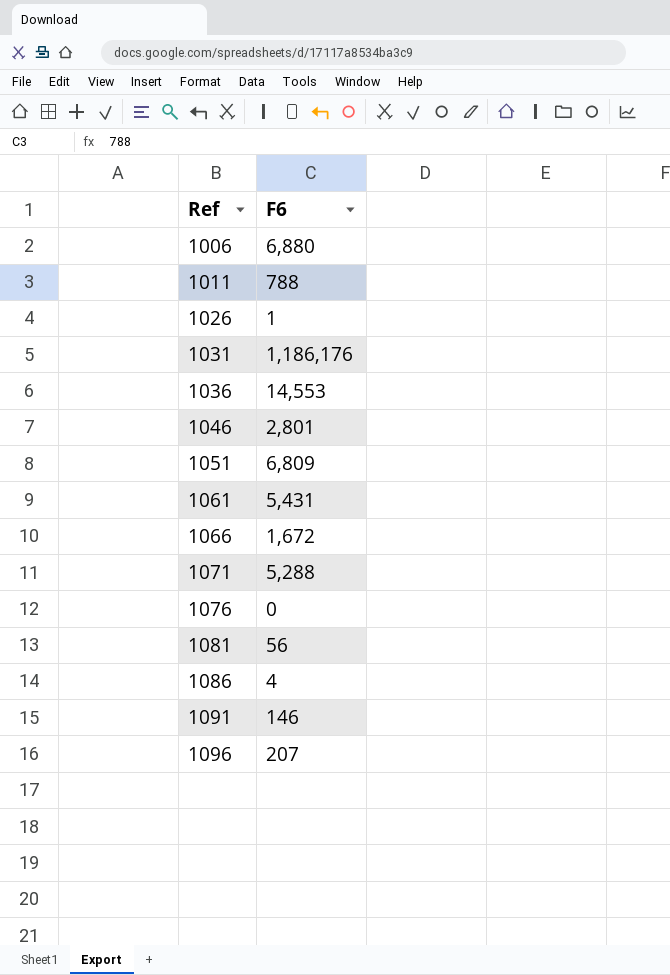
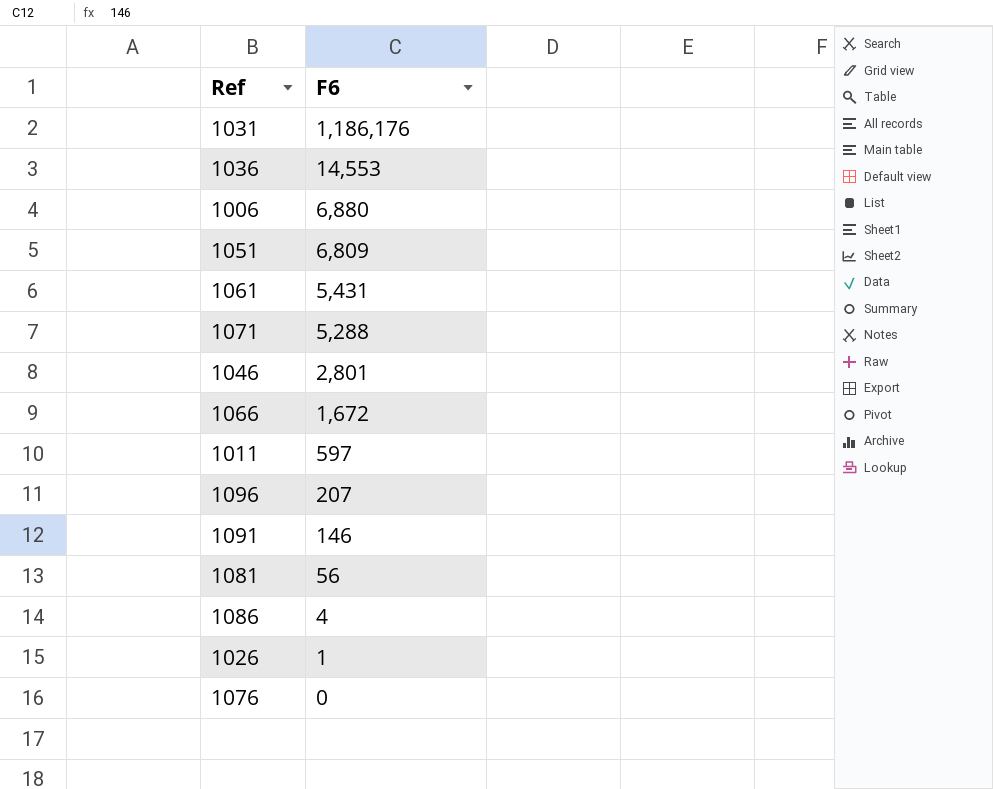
row order: Ref ascending -> F6 descending
1011 | F6: 788 -> 597

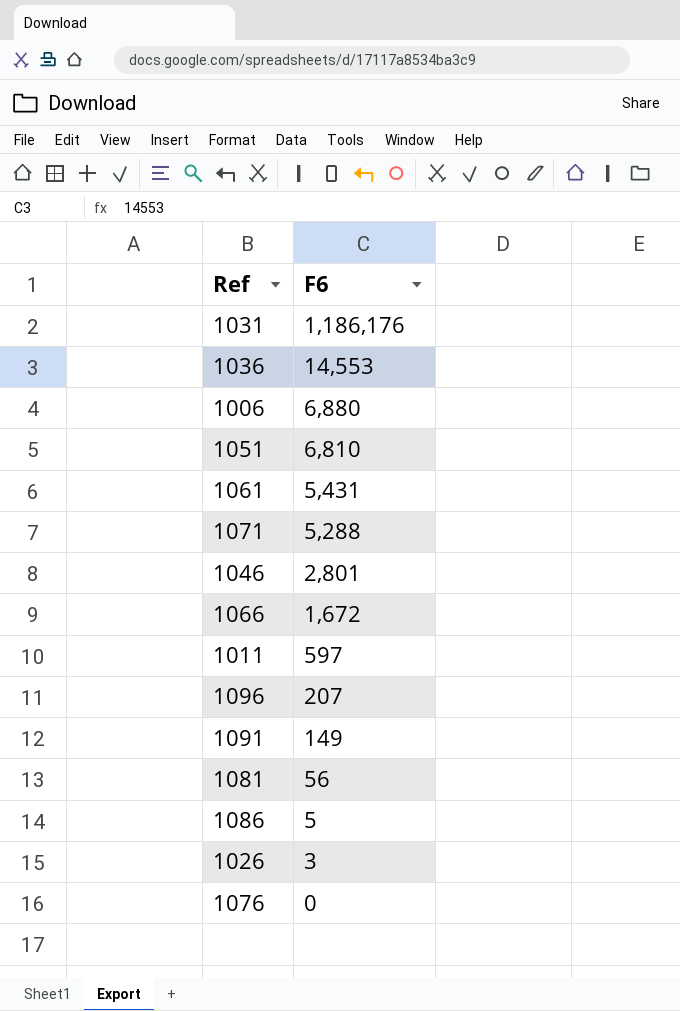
1051 | F6: 6,809 -> 6,810
1091 | F6: 146 -> 149
1086 | F6: 4 -> 5
1026 | F6: 1 -> 3

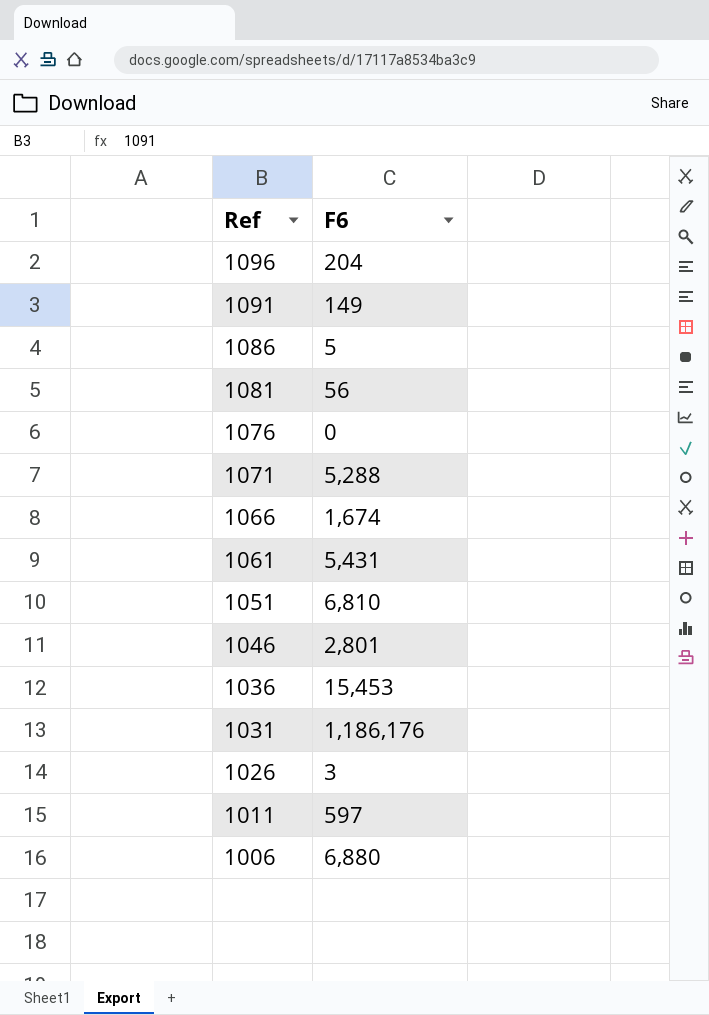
row order: F6 descending -> Ref descending
1096 | F6: 207 -> 204
1066 | F6: 1,672 -> 1,674
1036 | F6: 14,553 -> 15,453

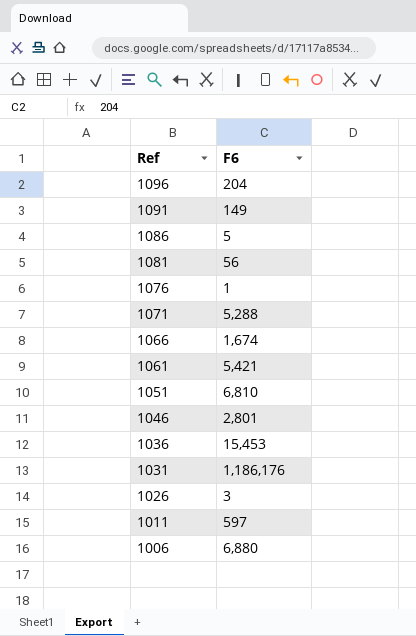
1076 | F6: 0 -> 1
1061 | F6: 5,431 -> 5,421

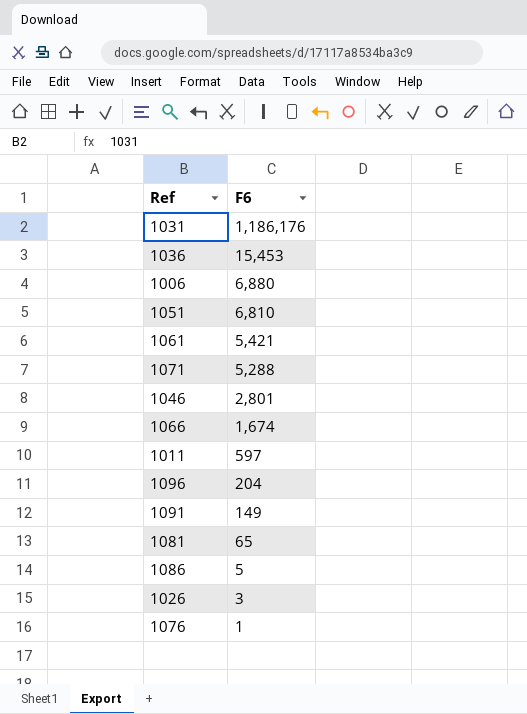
row order: Ref descending -> F6 descending
1081 | F6: 56 -> 65

